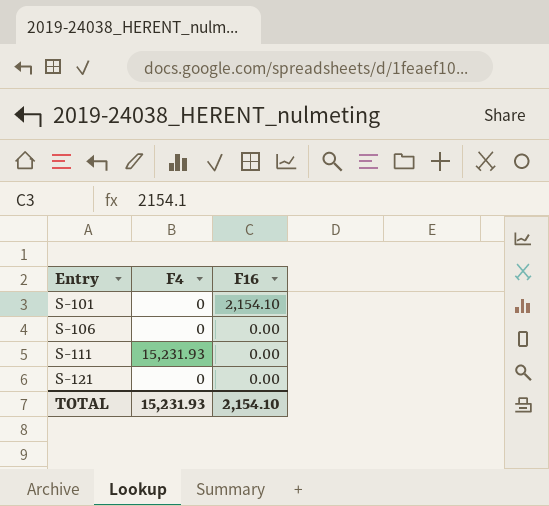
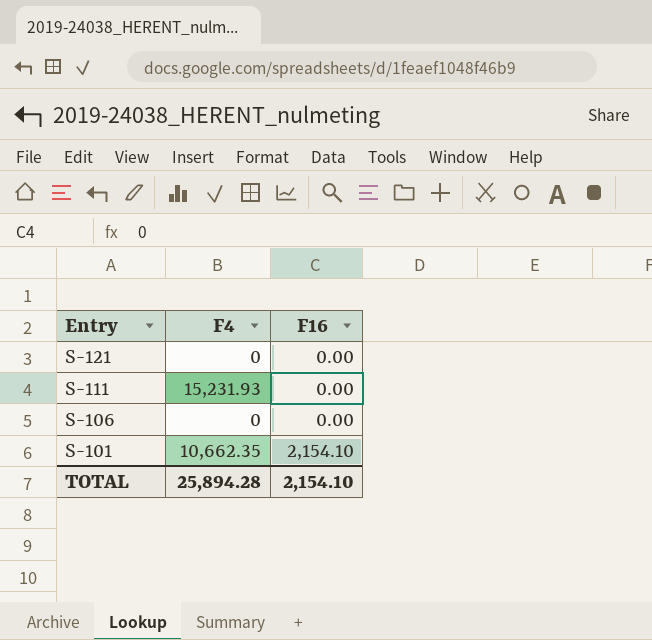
row order: Entry ascending -> Entry descending
S-101 | F4: 0 -> 10,662.35
TOTAL | F4: 15,231.93 -> 25,894.28

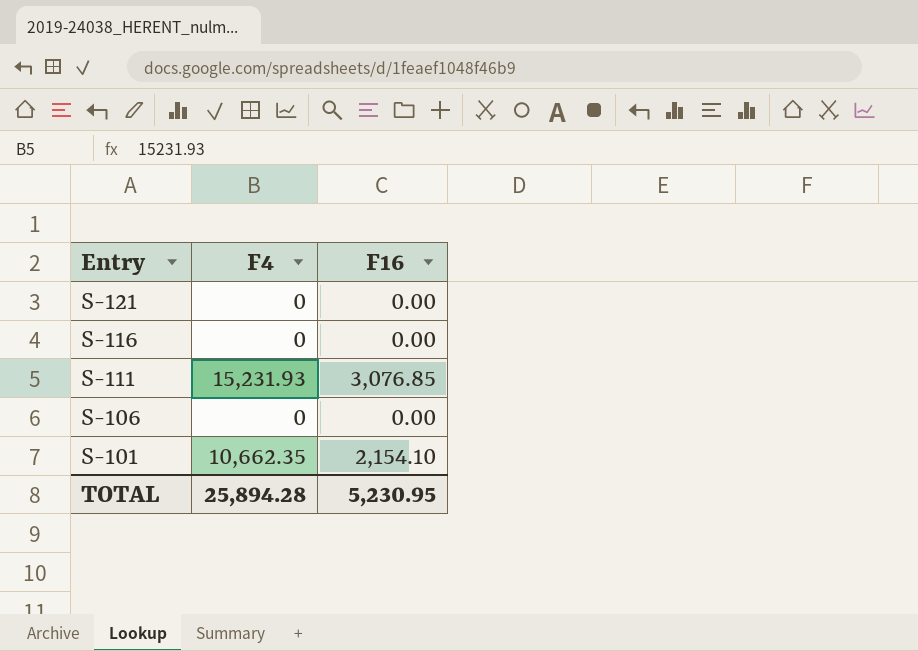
row S-116: none -> 0 | 0.00
S-111 | F16: 0.00 -> 3,076.85
TOTAL | F16: 2,154.10 -> 5,230.95

